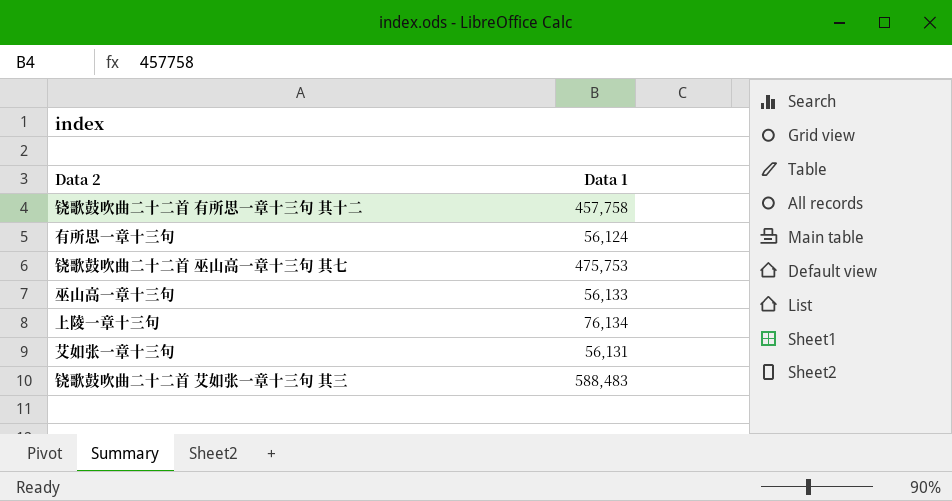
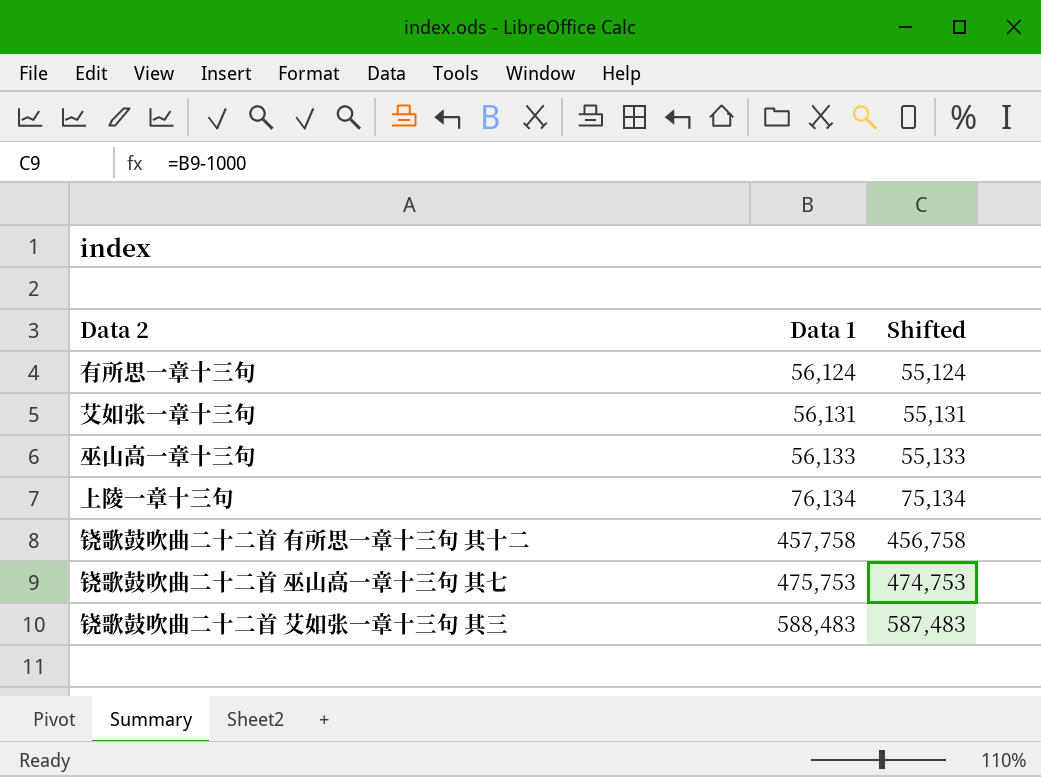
row order: none -> Data 1 ascending
column Shifted | formula: none -> [Data 1] - 1000

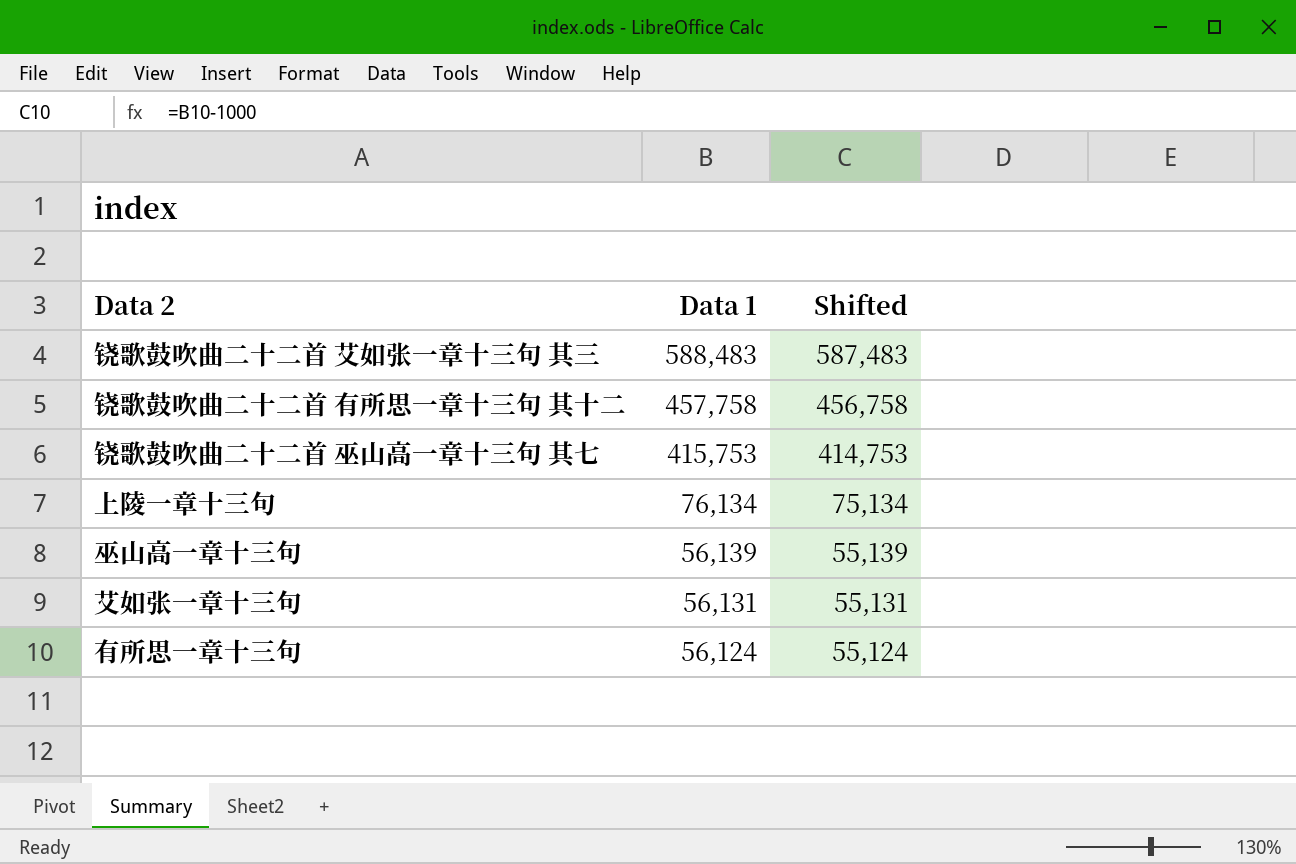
row order: Data 1 ascending -> Data 1 descending
铙歌鼓吹曲二十二首 巫山高一章十三句 其七 | Data 1: 475,753 -> 415,753
铙歌鼓吹曲二十二首 巫山高一章十三句 其七 | Shifted: 474,753 -> 414,753
巫山高一章十三句 | Data 1: 56,133 -> 56,139
巫山高一章十三句 | Shifted: 55,133 -> 55,139

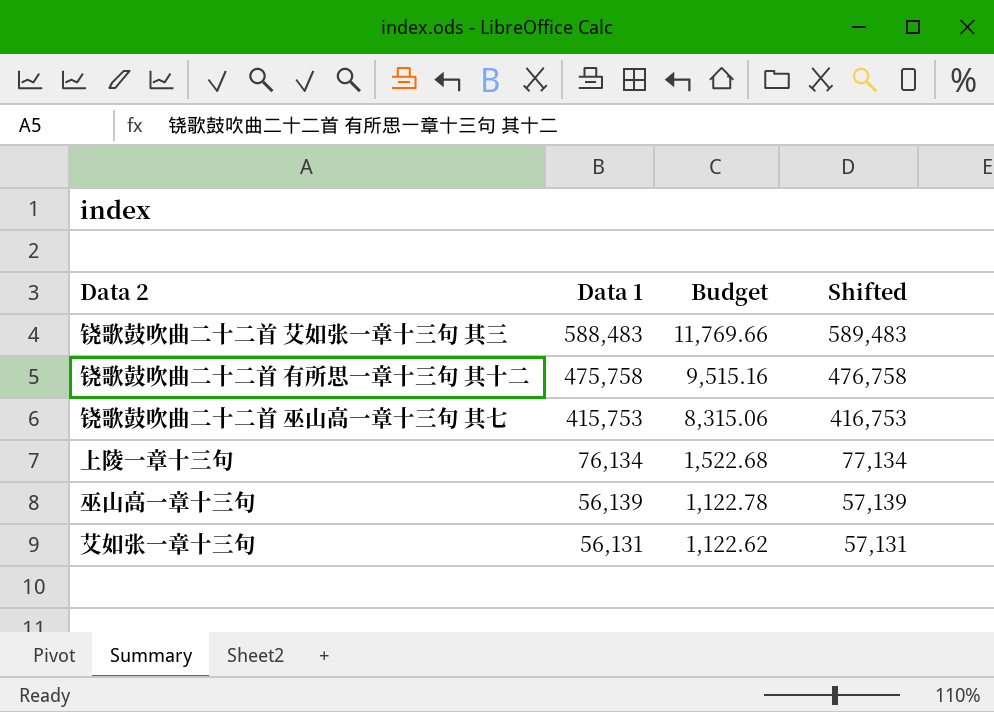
column Budget | formula: none -> [Data 1] * 0.02
column Shifted | formula: [Data 1] - 1000 -> [Data 1] + 1000
row 有所思一章十三句: 56,124 | 55,124 -> none
铙歌鼓吹曲二十二首 有所思一章十三句 其十二 | Data 1: 457,758 -> 475,758

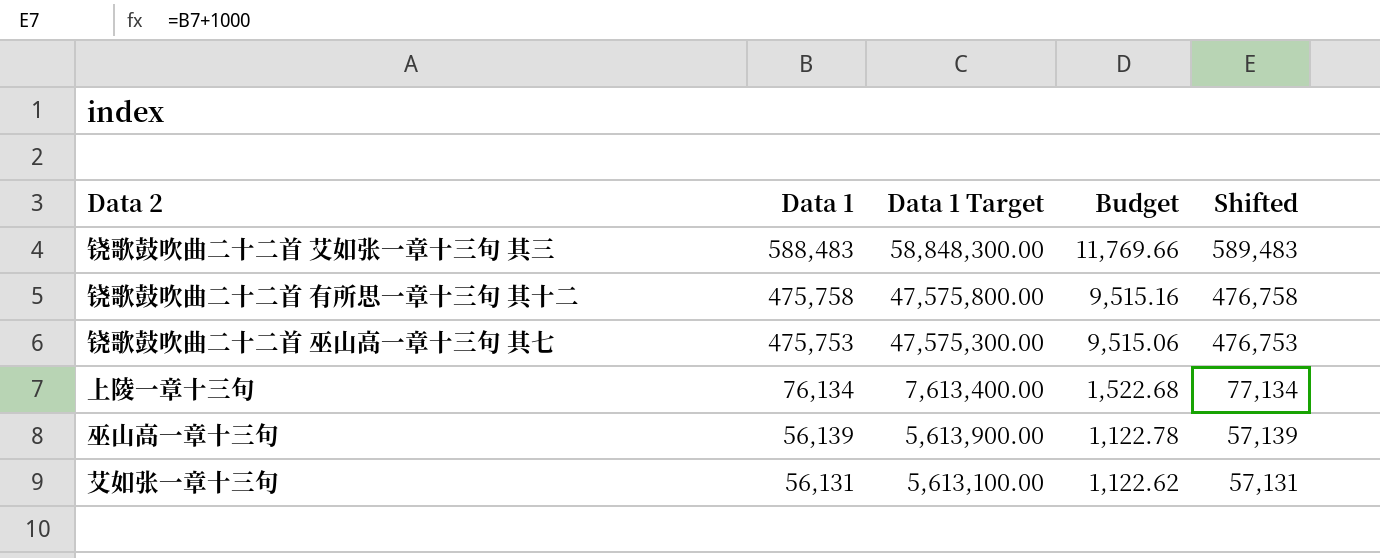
column Data 1 Target | formula: none -> [Data 1] * 100
铙歌鼓吹曲二十二首 巫山高一章十三句 其七 | Data 1: 415,753 -> 475,753
铙歌鼓吹曲二十二首 巫山高一章十三句 其七 | Budget: 8,315.06 -> 9,515.06
铙歌鼓吹曲二十二首 巫山高一章十三句 其七 | Shifted: 416,753 -> 476,753

